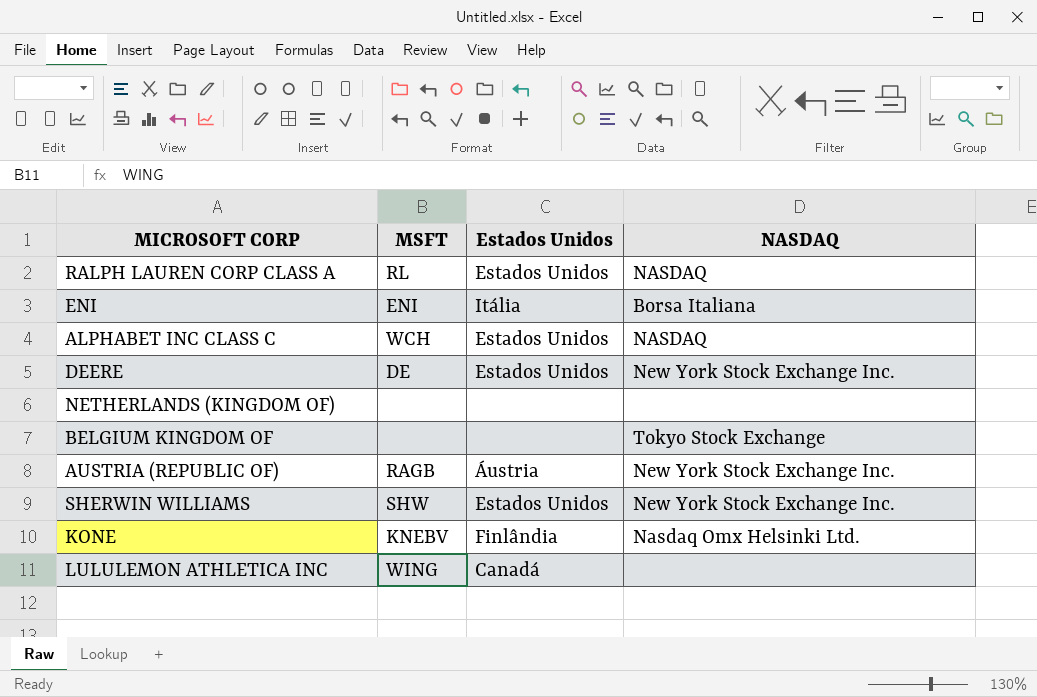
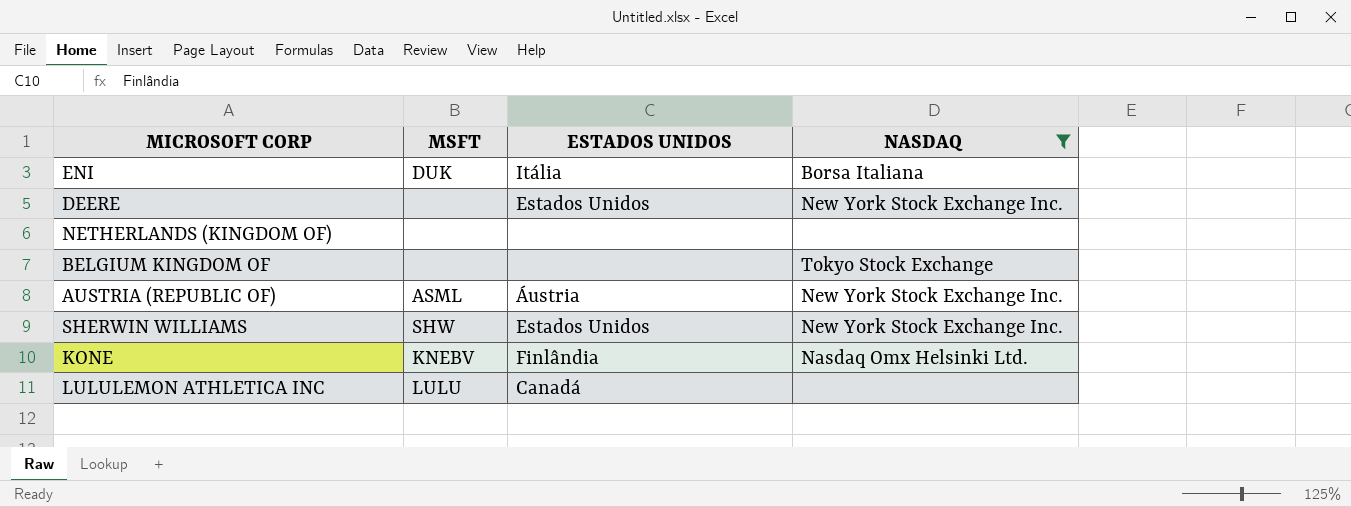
filter: none -> NASDAQ != NASDAQ
column name: Estados Unidos -> ESTADOS UNIDOS
ENI | MSFT: ENI -> DUK
DEERE | MSFT: DE -> none
AUSTRIA (REPUBLIC OF) | MSFT: RAGB -> ASML
LULULEMON ATHLETICA INC | MSFT: WING -> LULU

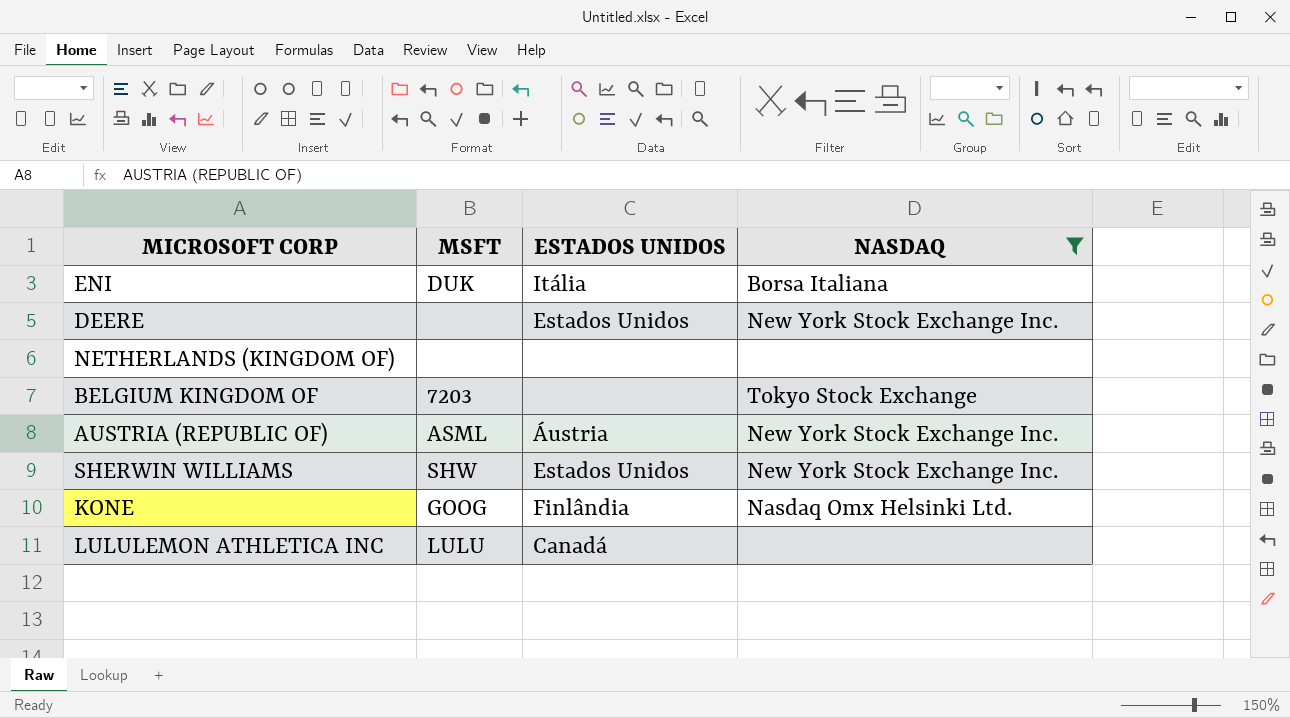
BELGIUM KINGDOM OF | MSFT: none -> 7203
KONE | MSFT: KNEBV -> GOOG

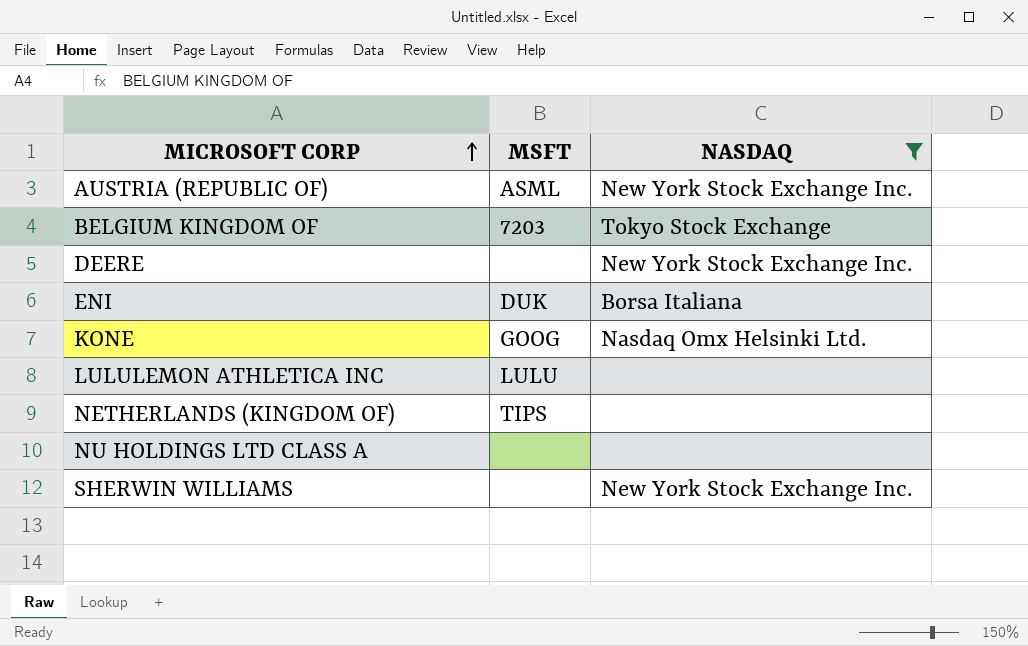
row order: none -> MICROSOFT CORP ascending
column ESTADOS UNIDOS | position: 3 -> none
NETHERLANDS (KINGDOM OF) | MSFT: none -> TIPS
row NU HOLDINGS LTD CLASS A: none -> none | none
SHERWIN WILLIAMS | MSFT: SHW -> none

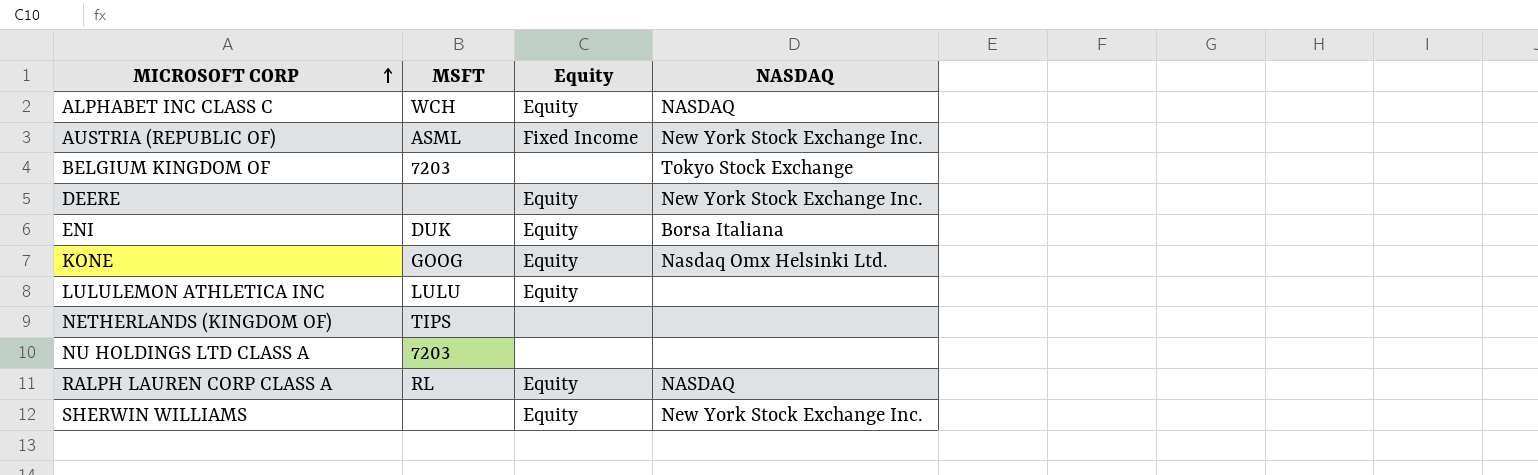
filter: NASDAQ != NASDAQ -> none
column Equity | position: none -> 3
NU HOLDINGS LTD CLASS A | MSFT: none -> 7203

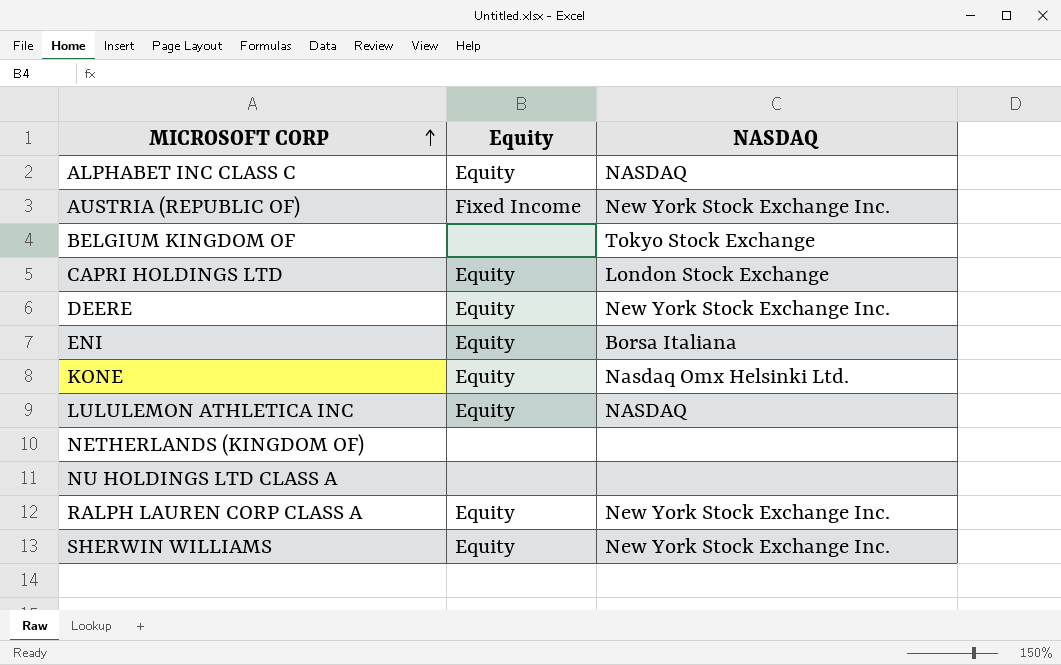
column MSFT | position: 2 -> none
row CAPRI HOLDINGS LTD: none -> Equity | London Stock Exchange
LULULEMON ATHLETICA INC | NASDAQ: none -> NASDAQ
RALPH LAUREN CORP CLASS A | NASDAQ: NASDAQ -> New York Stock Exchange Inc.

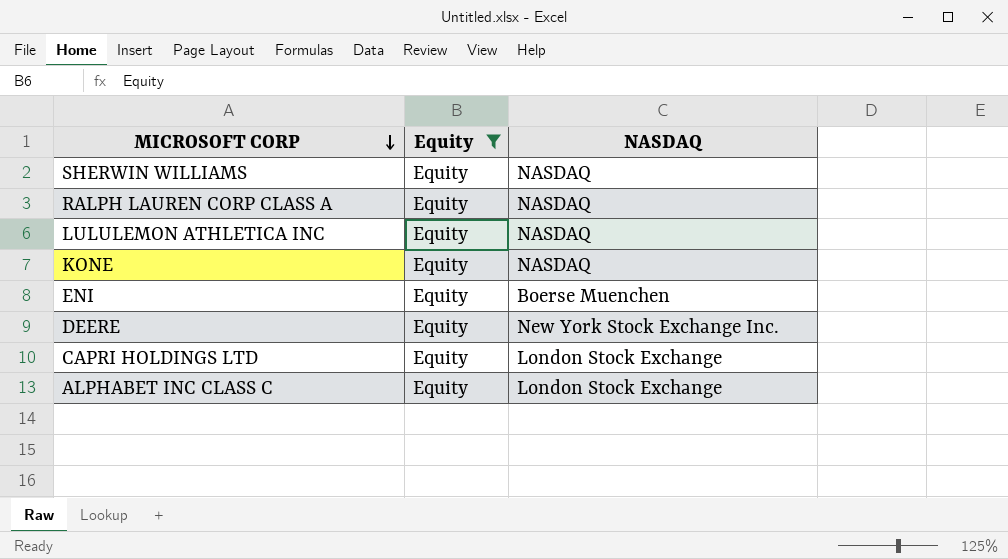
filter: none -> Equity = Equity
row order: MICROSOFT CORP ascending -> MICROSOFT CORP descending
SHERWIN WILLIAMS | NASDAQ: New York Stock Exchange Inc. -> NASDAQ
RALPH LAUREN CORP CLASS A | NASDAQ: New York Stock Exchange Inc. -> NASDAQ
KONE | NASDAQ: Nasdaq Omx Helsinki Ltd. -> NASDAQ
ENI | NASDAQ: Borsa Italiana -> Boerse Muenchen
ALPHABET INC CLASS C | NASDAQ: NASDAQ -> London Stock Exchange

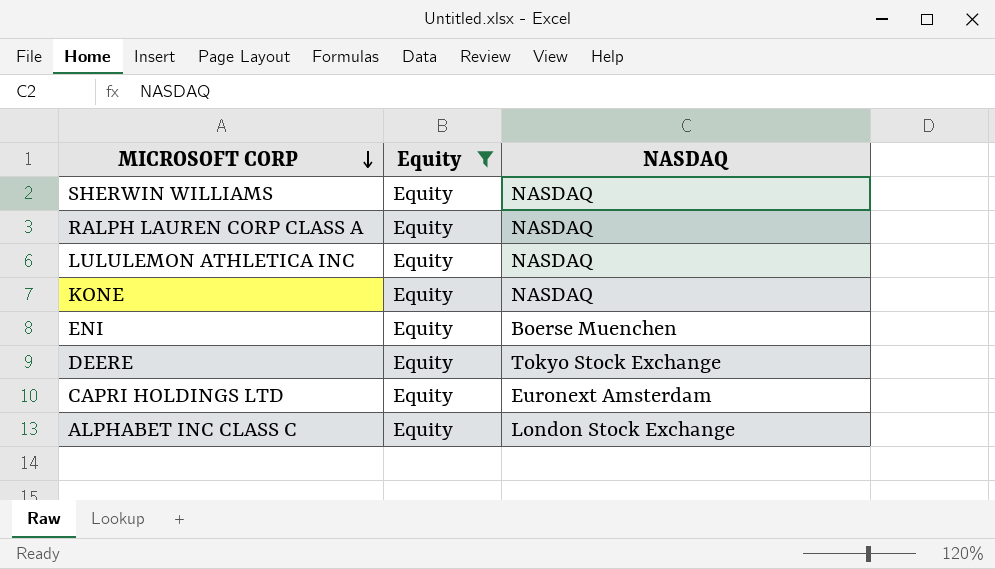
DEERE | NASDAQ: New York Stock Exchange Inc. -> Tokyo Stock Exchange
CAPRI HOLDINGS LTD | NASDAQ: London Stock Exchange -> Euronext Amsterdam

